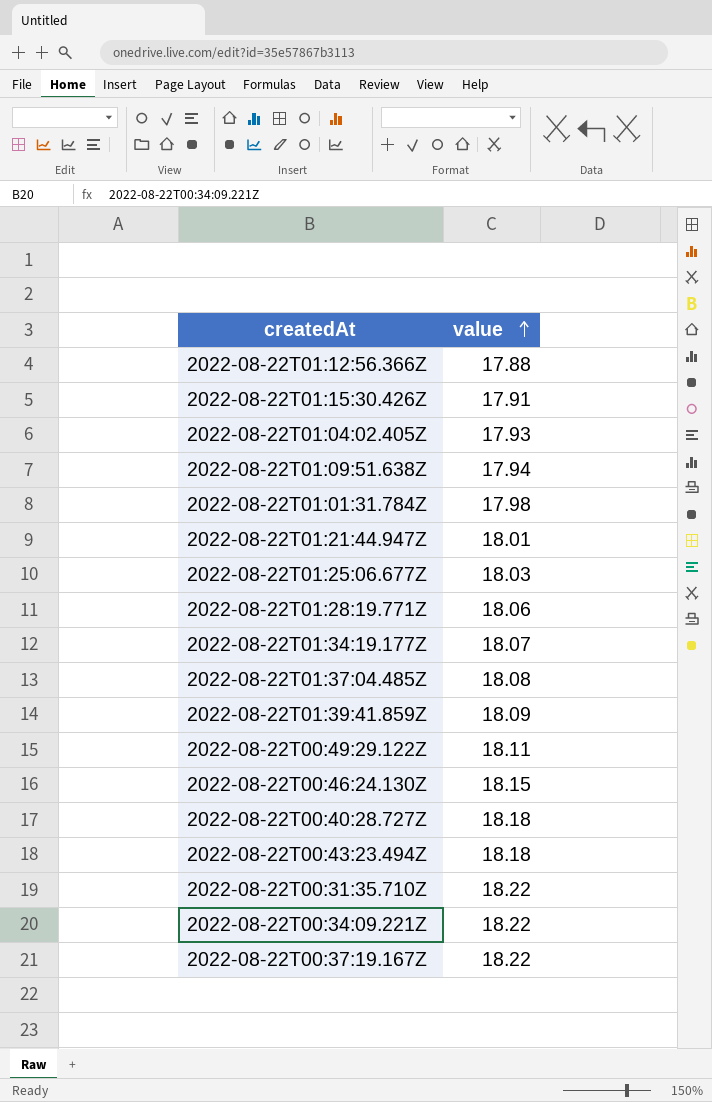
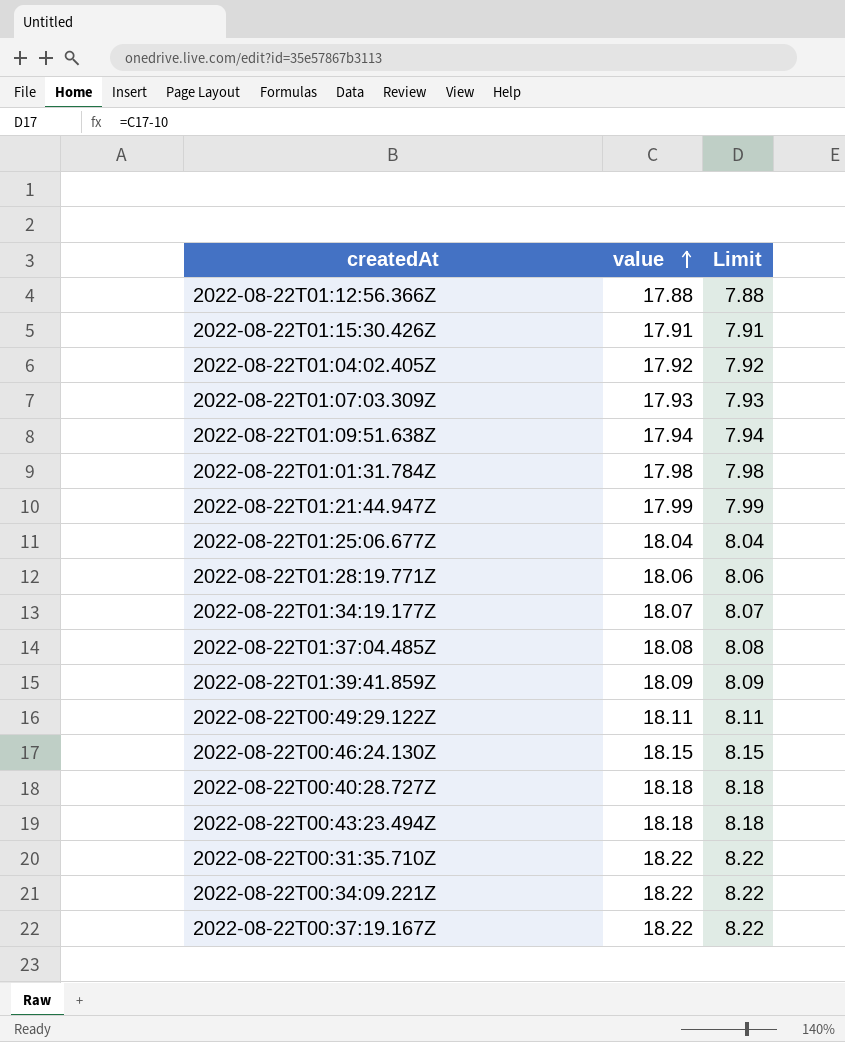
column Limit | formula: none -> [value] - 10
2022-08-22T01:04:02.405Z | value: 17.93 -> 17.92
row 2022-08-22T01:07:03.309Z: none -> 17.93 | 7.93
2022-08-22T01:21:44.947Z | value: 18.01 -> 17.99
2022-08-22T01:25:06.677Z | value: 18.03 -> 18.04

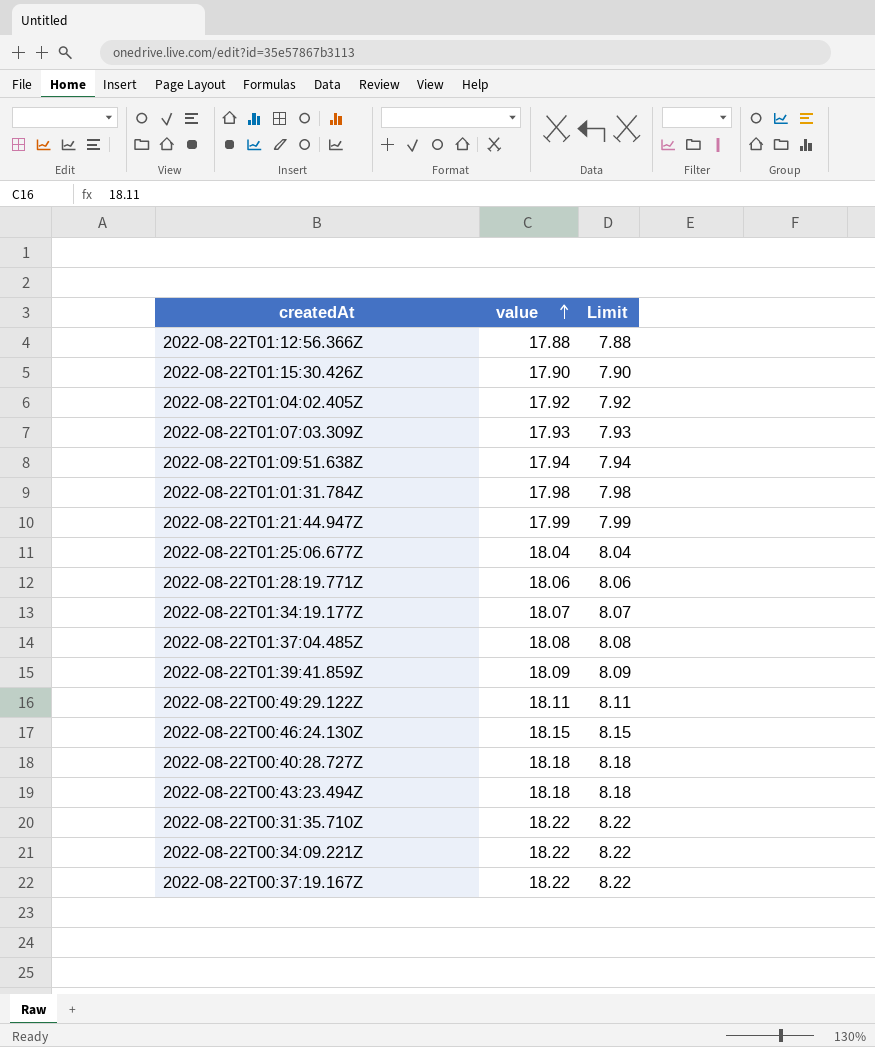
2022-08-22T01:15:30.426Z | value: 17.91 -> 17.90
2022-08-22T01:15:30.426Z | Limit: 7.91 -> 7.90

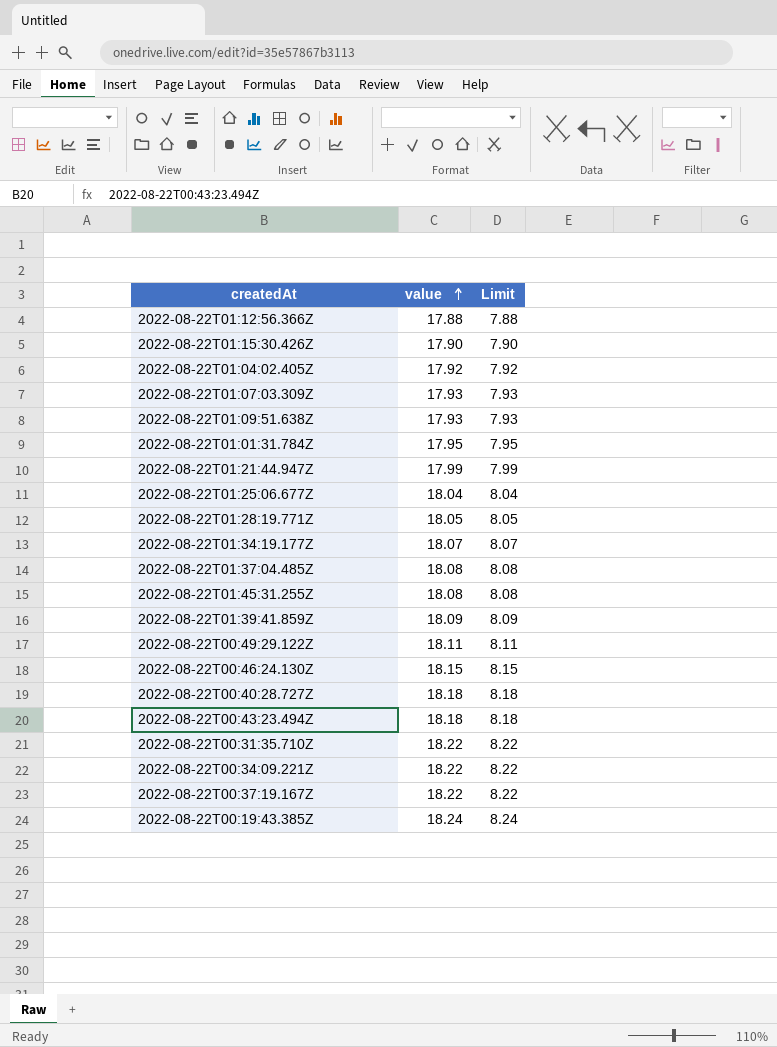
2022-08-22T01:09:51.638Z | value: 17.94 -> 17.93
2022-08-22T01:09:51.638Z | Limit: 7.94 -> 7.93
2022-08-22T01:01:31.784Z | value: 17.98 -> 17.95
2022-08-22T01:01:31.784Z | Limit: 7.98 -> 7.95
2022-08-22T01:28:19.771Z | value: 18.06 -> 18.05
2022-08-22T01:28:19.771Z | Limit: 8.06 -> 8.05
row 2022-08-22T01:45:31.255Z: none -> 18.08 | 8.08
row 2022-08-22T00:19:43.385Z: none -> 18.24 | 8.24

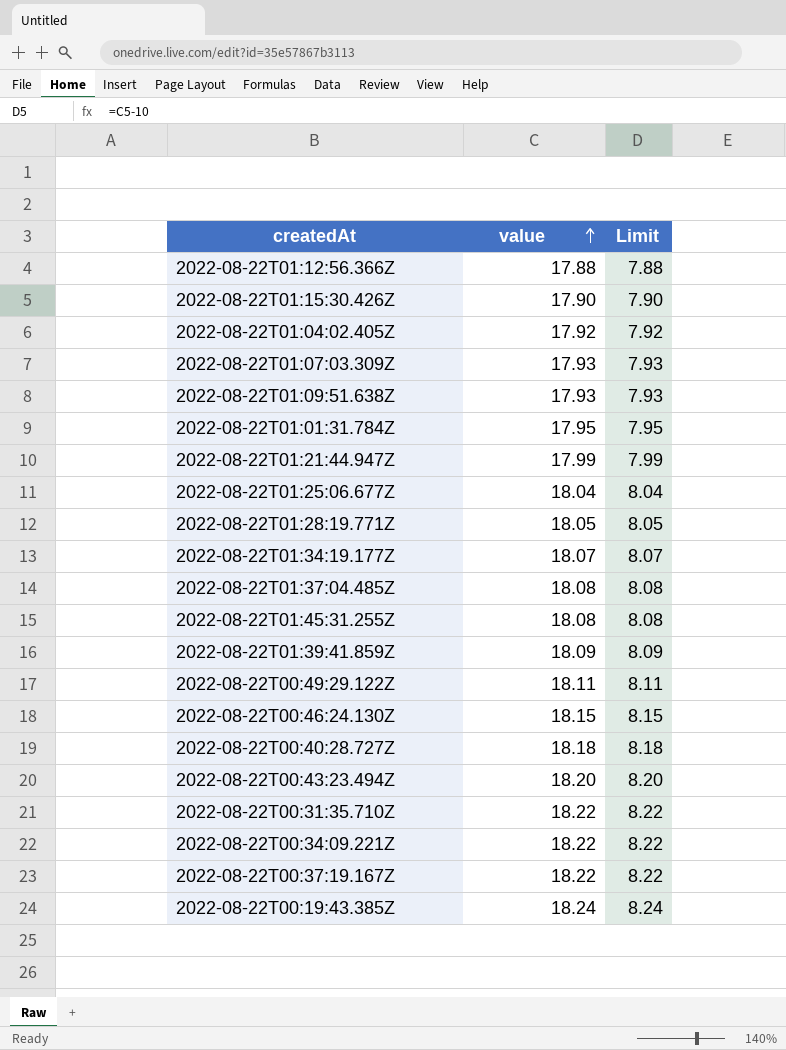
2022-08-22T00:43:23.494Z | value: 18.18 -> 18.20
2022-08-22T00:43:23.494Z | Limit: 8.18 -> 8.20

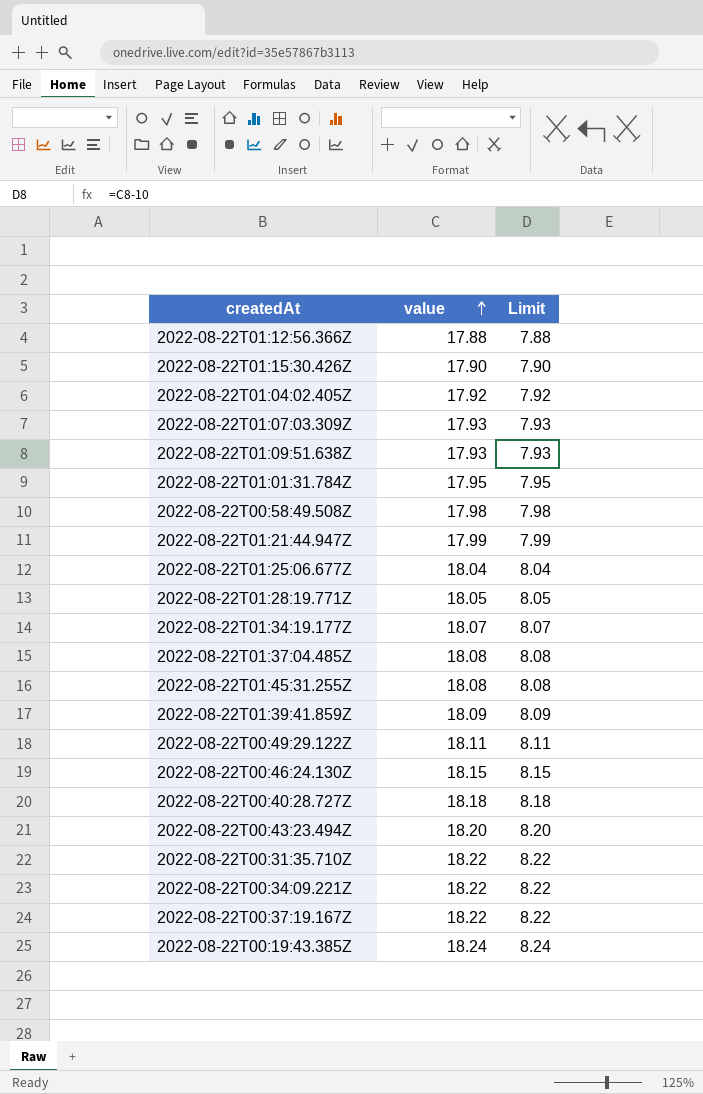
row 2022-08-22T00:58:49.508Z: none -> 17.98 | 7.98

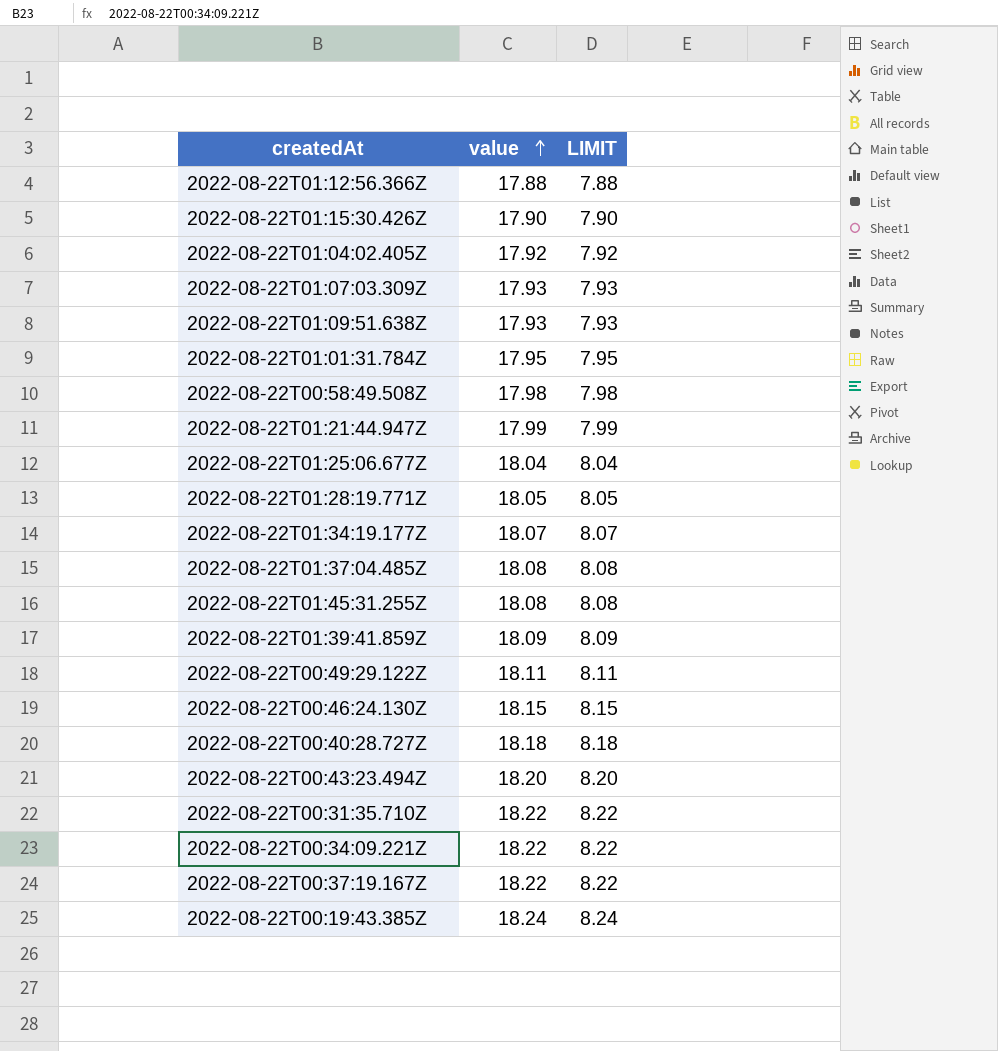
column name: Limit -> LIMIT

